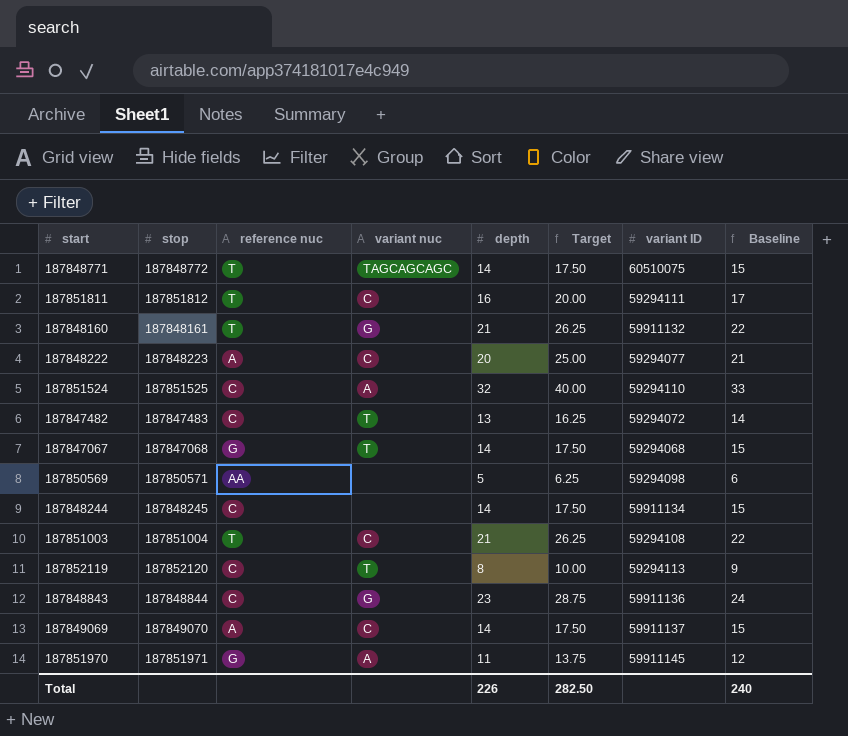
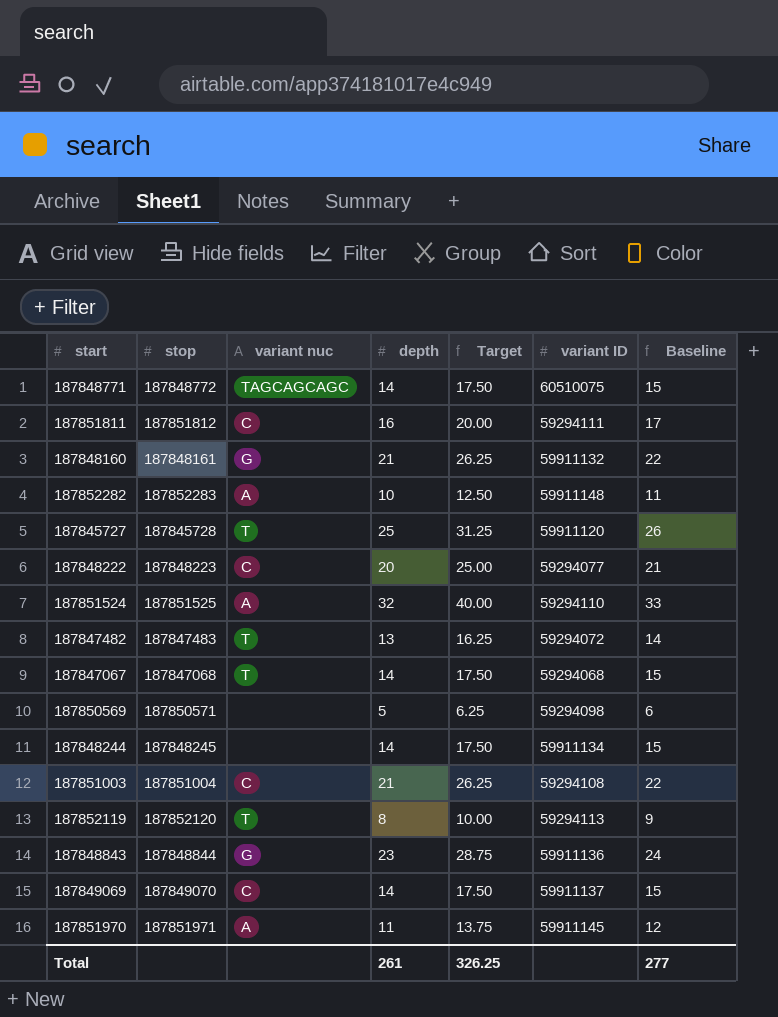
column reference nuc | position: 3 -> none
row 187852282: none -> 187852283 | A | 10 | 12.50 | 59911148 | 11
row 187845727: none -> 187845728 | T | 25 | 31.25 | 59911120 | 26
Total | depth: 226 -> 261
Total | Target: 282.50 -> 326.25
Total | Baseline: 240 -> 277

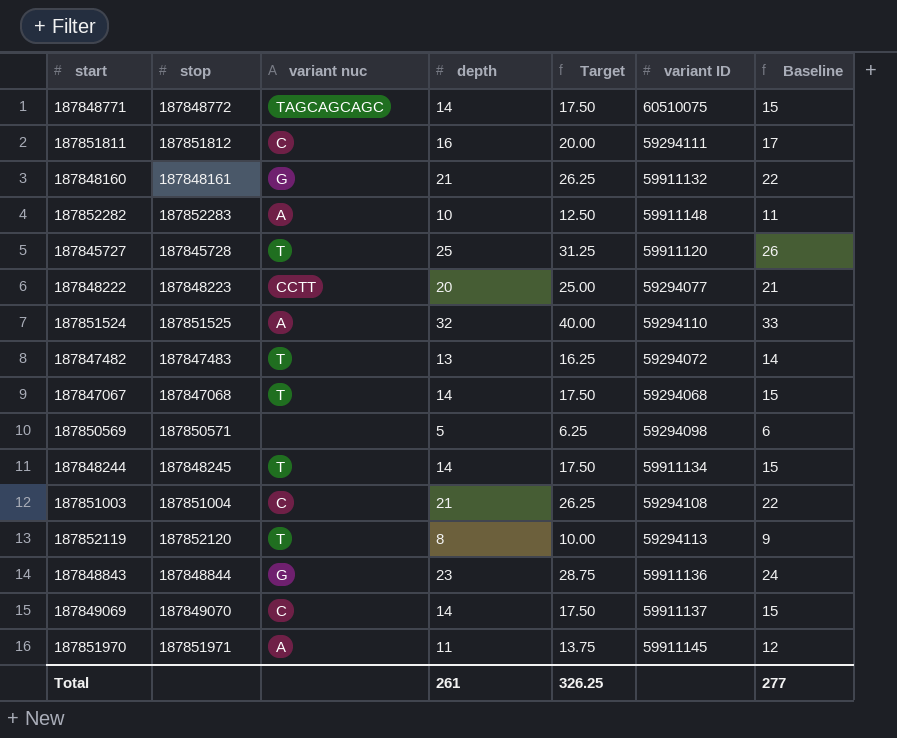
187848222 | variant nuc: C -> CCTT
187848244 | variant nuc: none -> T

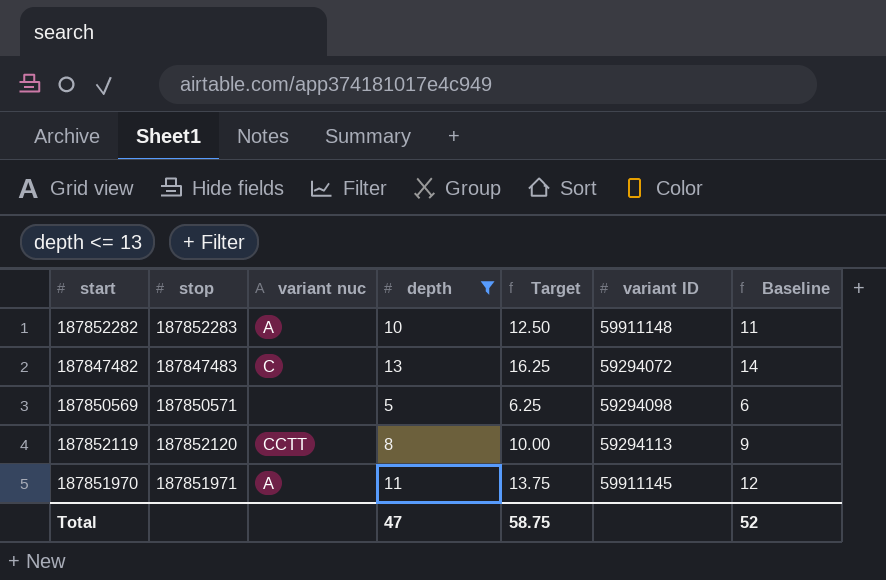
filter: none -> depth <= 13
187847482 | variant nuc: T -> C
187852119 | variant nuc: T -> CCTT
Total | depth: 261 -> 47
Total | Target: 326.25 -> 58.75
Total | Baseline: 277 -> 52

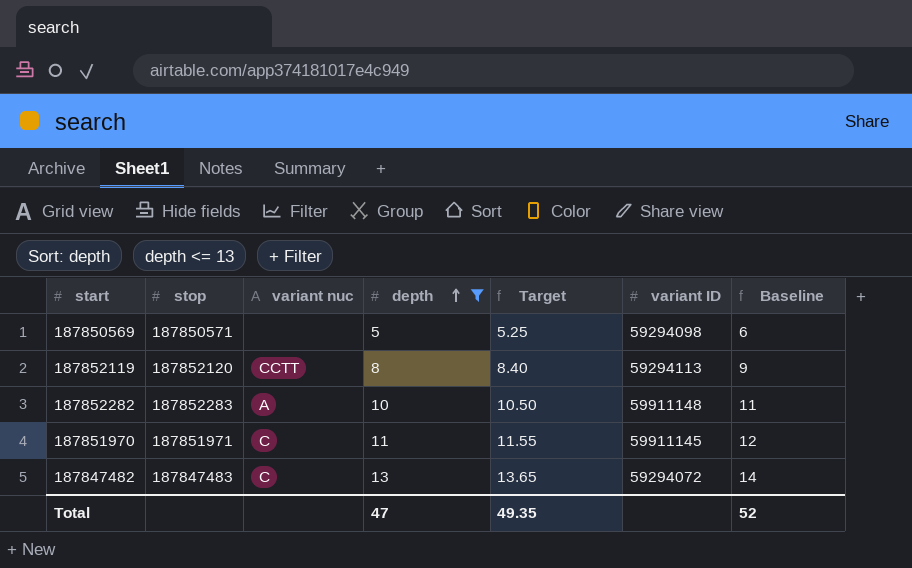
row order: none -> depth ascending
column Target | formula: [depth] * 1.25 -> [depth] * 1.05
187851970 | variant nuc: A -> C
Total | Target: 58.75 -> 49.35

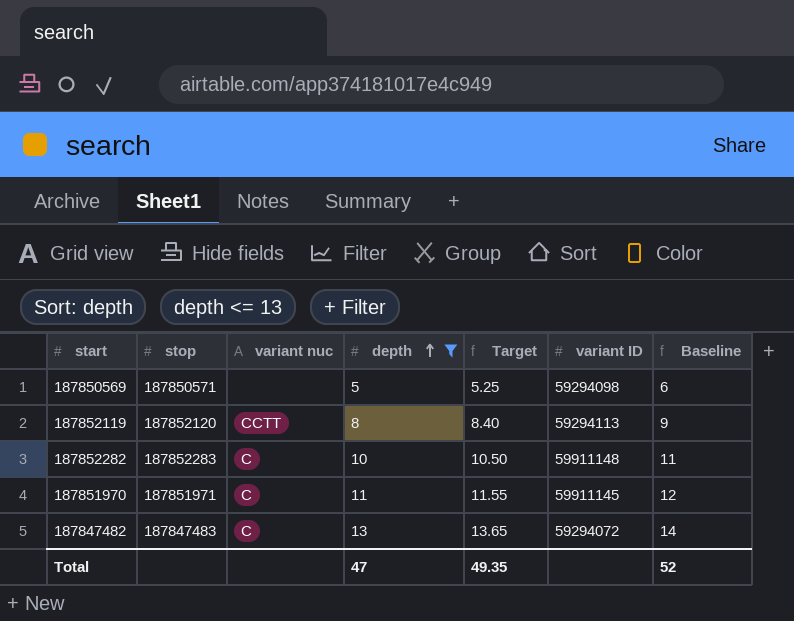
187852282 | variant nuc: A -> C

